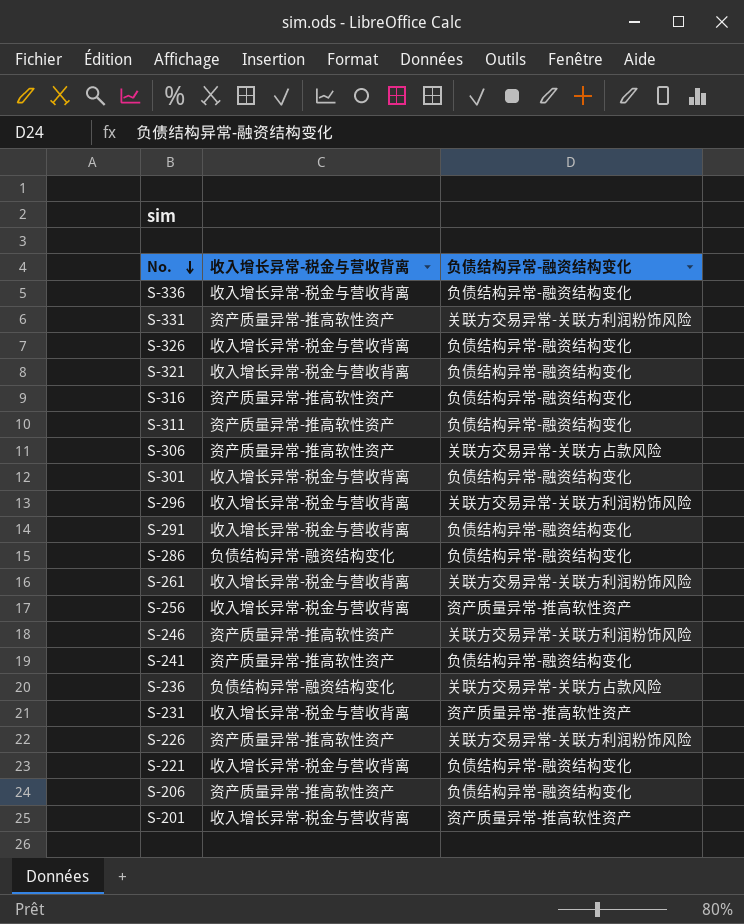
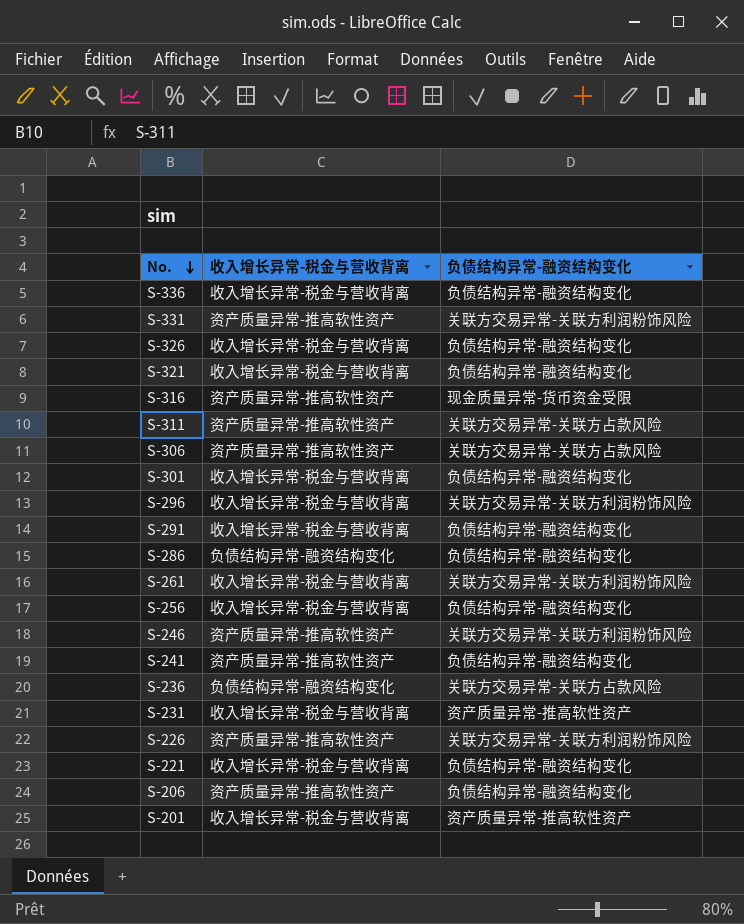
S-316 | 负债结构异常-融资结构变化: 负债结构异常-融资结构变化 -> 现金质量异常-货币资金受限
S-311 | 负债结构异常-融资结构变化: 负债结构异常-融资结构变化 -> 关联方交易异常-关联方占款风险
S-256 | 负债结构异常-融资结构变化: 资产质量异常-推高软性资产 -> 负债结构异常-融资结构变化

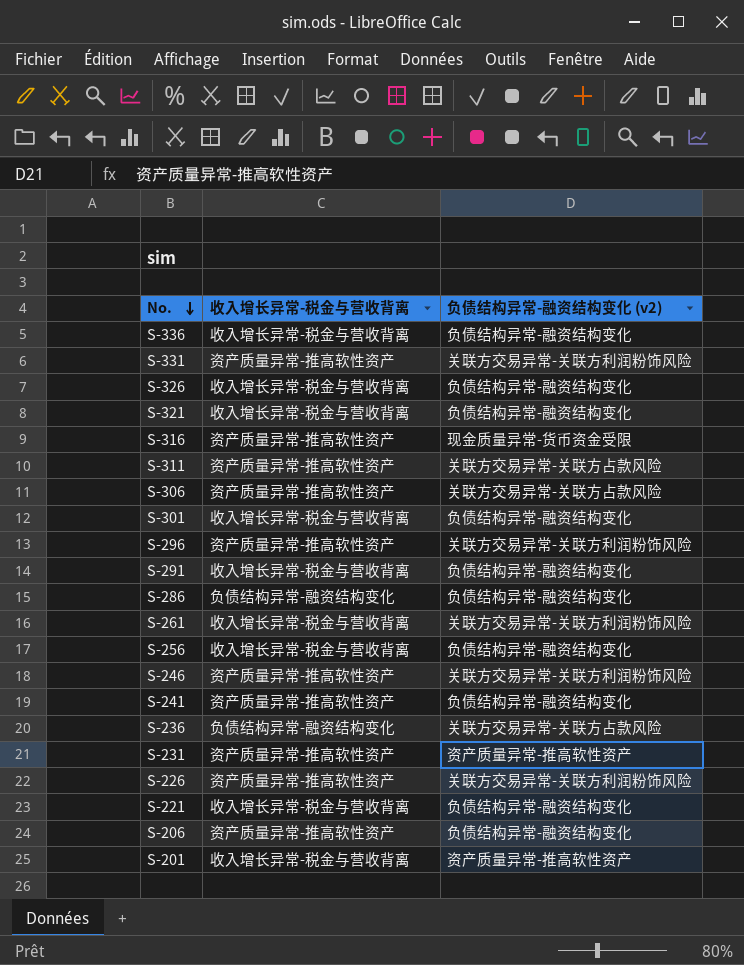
column name: 负债结构异常-融资结构变化 -> 负债结构异常-融资结构变化 (v2)
S-296 | 收入增长异常-税金与营收背离: 收入增长异常-税金与营收背离 -> 资产质量异常-推高软性资产
S-231 | 收入增长异常-税金与营收背离: 收入增长异常-税金与营收背离 -> 资产质量异常-推高软性资产

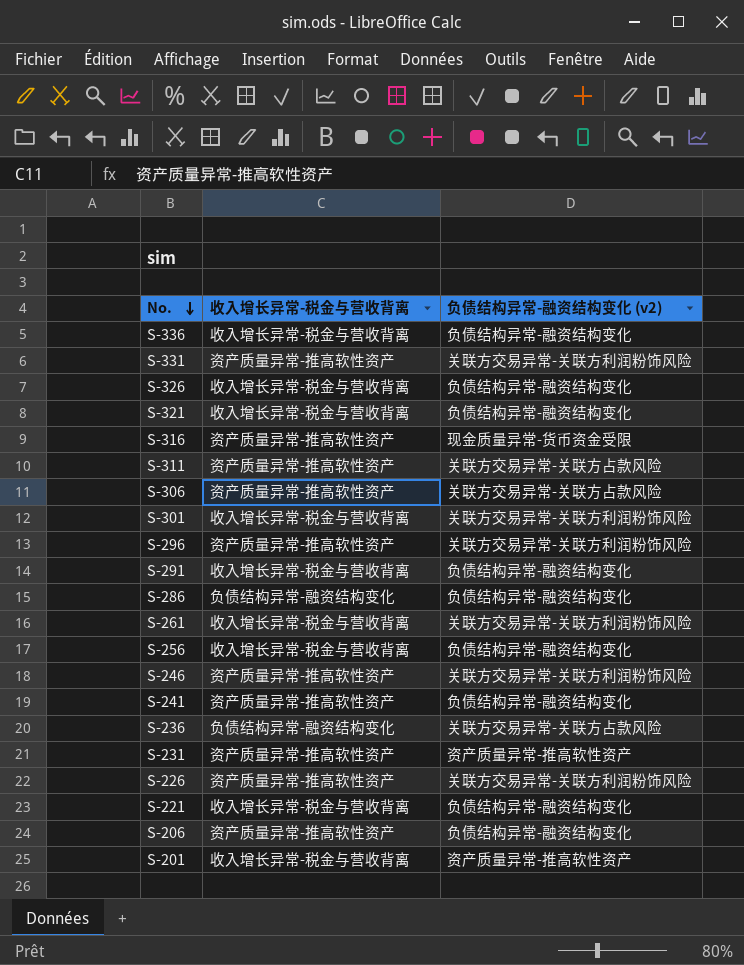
S-301 | 负债结构异常-融资结构变化 (v2): 负债结构异常-融资结构变化 -> 关联方交易异常-关联方利润粉饰风险

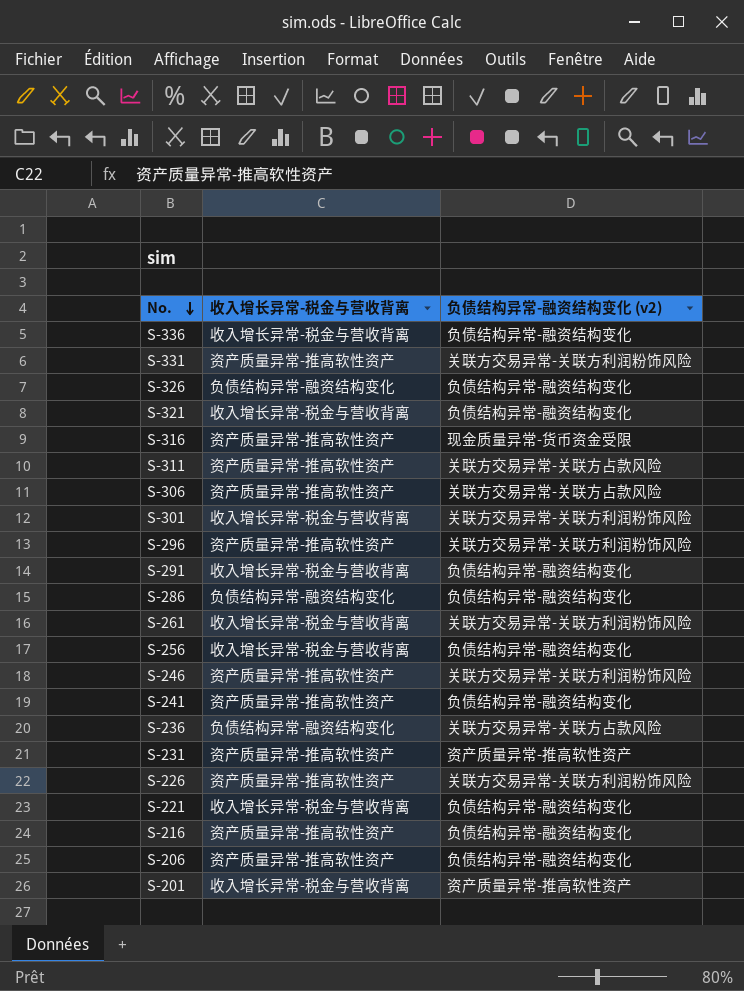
S-326 | 收入增长异常-税金与营收背离: 收入增长异常-税金与营收背离 -> 负债结构异常-融资结构变化
row S-216: none -> 资产质量异常-推高软性资产 | 负债结构异常-融资结构变化

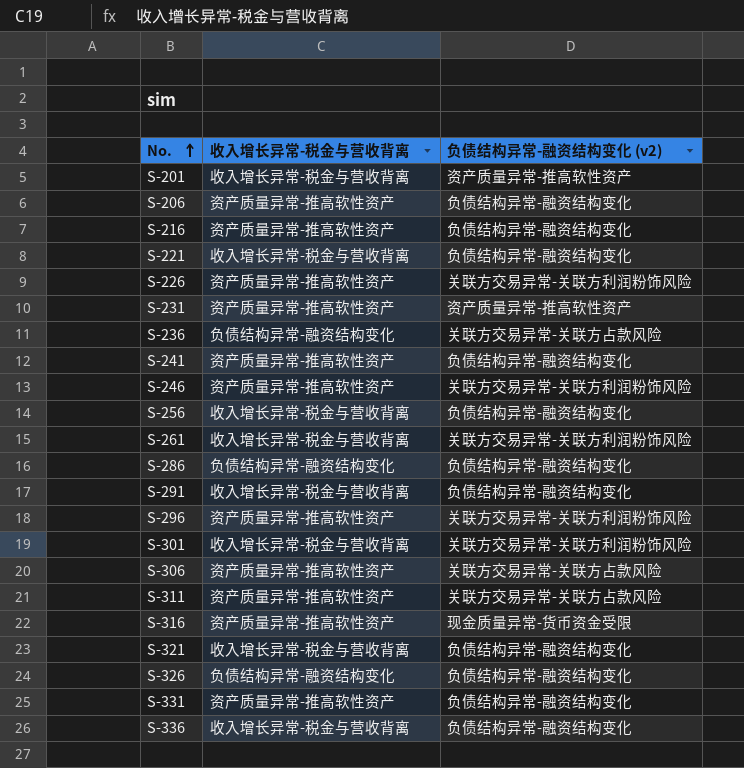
row order: No. descending -> No. ascending
S-331 | 负债结构异常-融资结构变化 (v2): 关联方交易异常-关联方利润粉饰风险 -> 负债结构异常-融资结构变化

